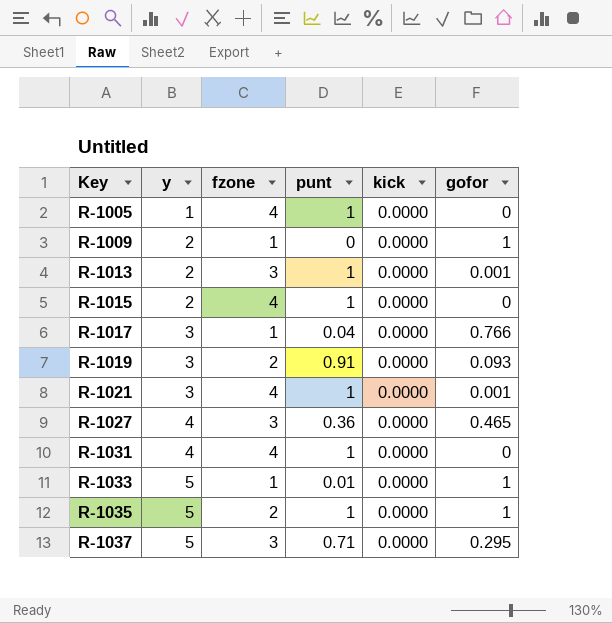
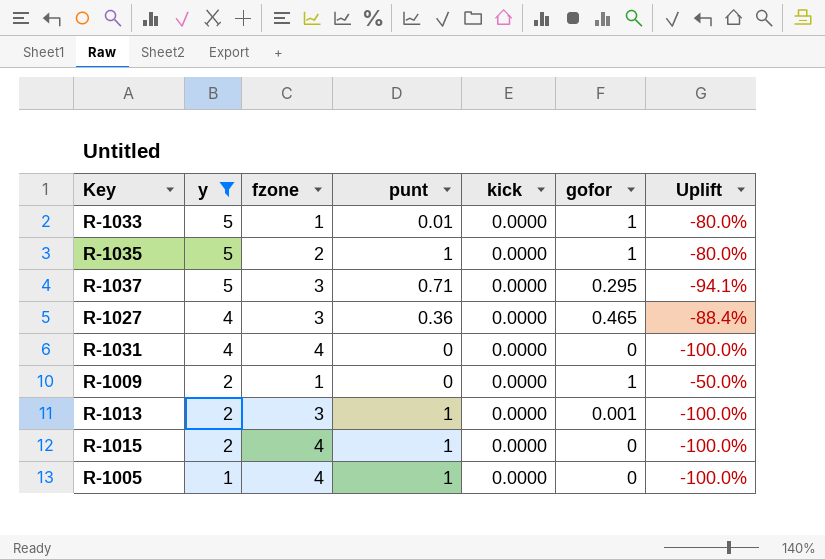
filter: none -> y != 3
row order: Key ascending -> y descending
column Uplift | formula: none -> ([gofor] - [y]) / [y]
R-1031 | punt: 1 -> 0

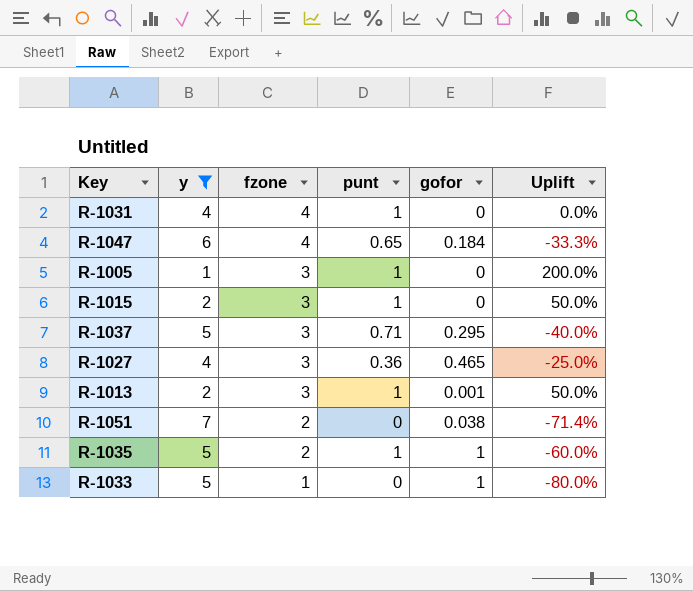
row order: y descending -> fzone descending
column kick | position: 5 -> none
column Uplift | formula: ([gofor] - [y]) / [y] -> ([fzone] - [y]) / [y]
row R-1009: 2 | 1 | 0 | 0.0000 | 1 | -50.0% -> none
R-1031 | punt: 0 -> 1
row R-1047: none -> 6 | 4 | 0.65 | 0.184 | -33.3%
R-1005 | fzone: 4 -> 3
R-1015 | fzone: 4 -> 3
row R-1051: none -> 7 | 2 | 0 | 0.038 | -71.4%
R-1033 | punt: 0.01 -> 0

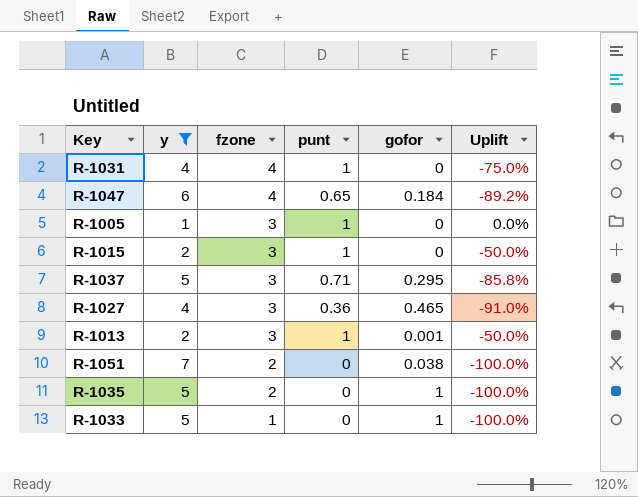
column Uplift | formula: ([fzone] - [y]) / [y] -> ([punt] - [y]) / [y]
R-1035 | punt: 1 -> 0

